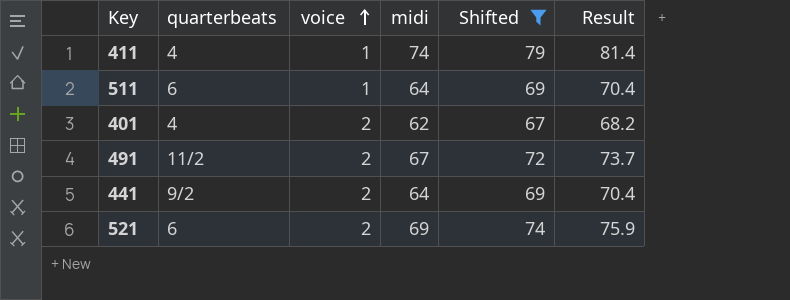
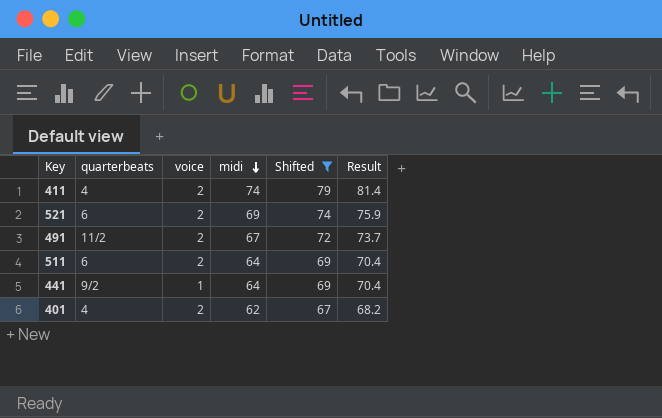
row order: voice ascending -> midi descending
411 | voice: 1 -> 2
511 | voice: 1 -> 2
441 | voice: 2 -> 1

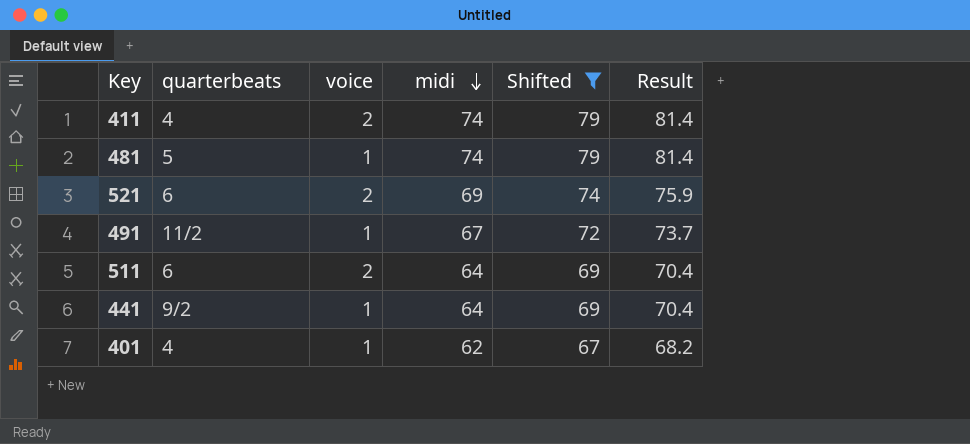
row 481: none -> 5 | 1 | 74 | 79 | 81.4
491 | voice: 2 -> 1
401 | voice: 2 -> 1

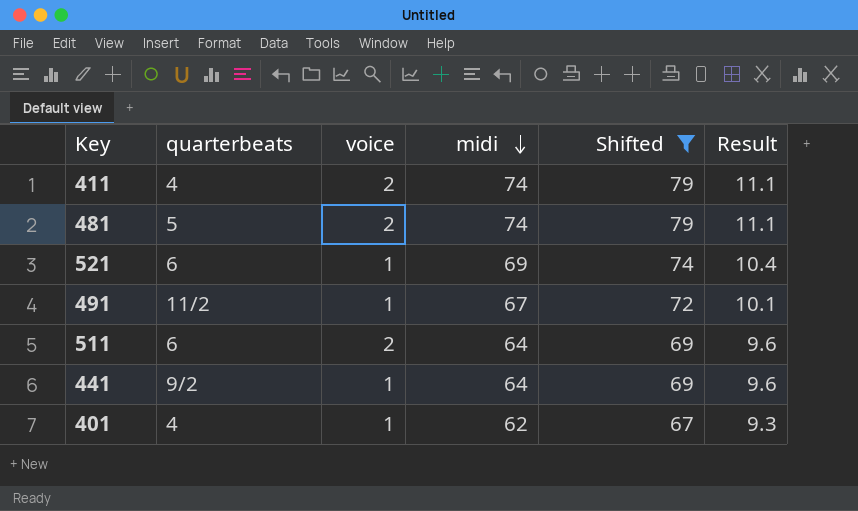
column Result | formula: [midi] * 1.1 -> [midi] * 0.15
481 | voice: 1 -> 2
521 | voice: 2 -> 1

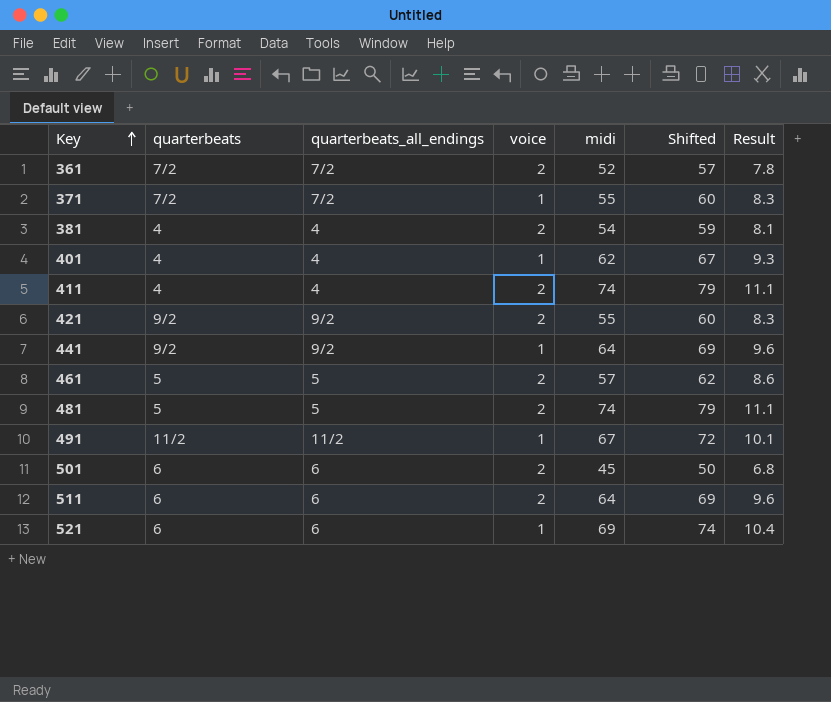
filter: Shifted >= 67 -> none
row order: midi descending -> Key ascending
column quarterbeats_all_endings | position: none -> 3

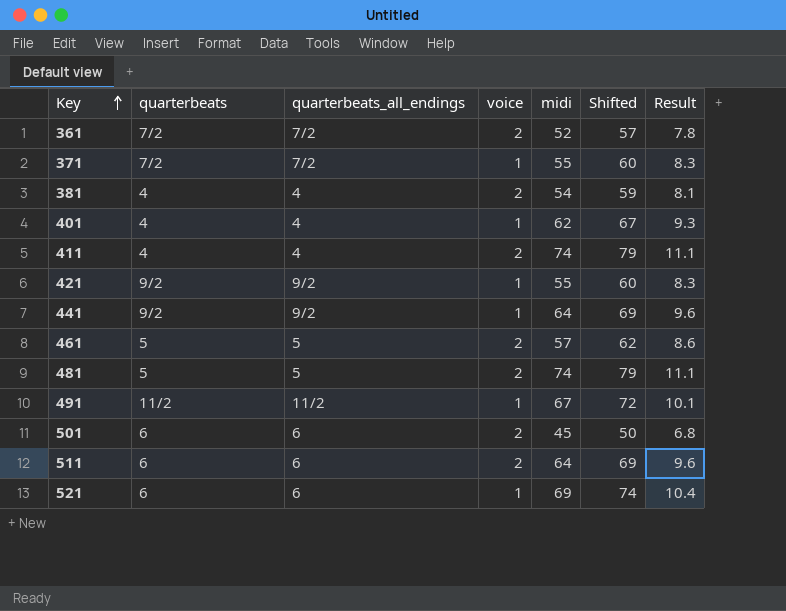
421 | voice: 2 -> 1

